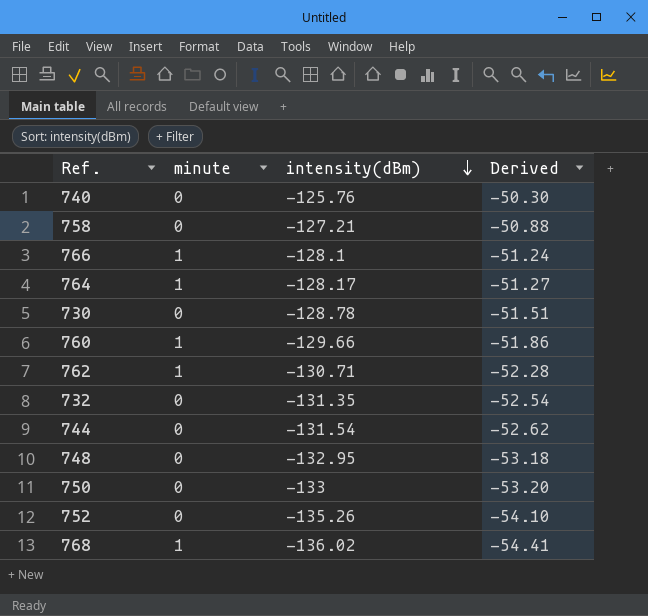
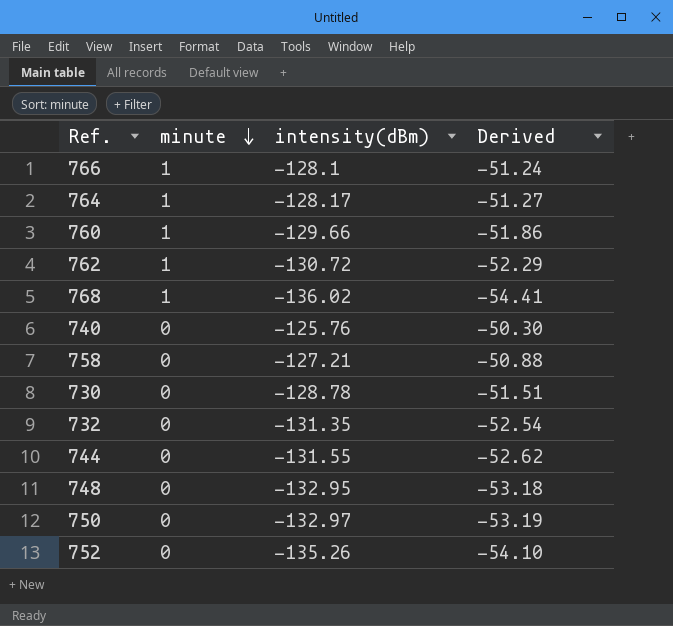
row order: intensity(dBm) descending -> minute descending
762 | intensity(dBm): -130.71 -> -130.72
762 | Derived: -52.28 -> -52.29
744 | intensity(dBm): -131.54 -> -131.55
750 | intensity(dBm): -133 -> -132.97
750 | Derived: -53.20 -> -53.19

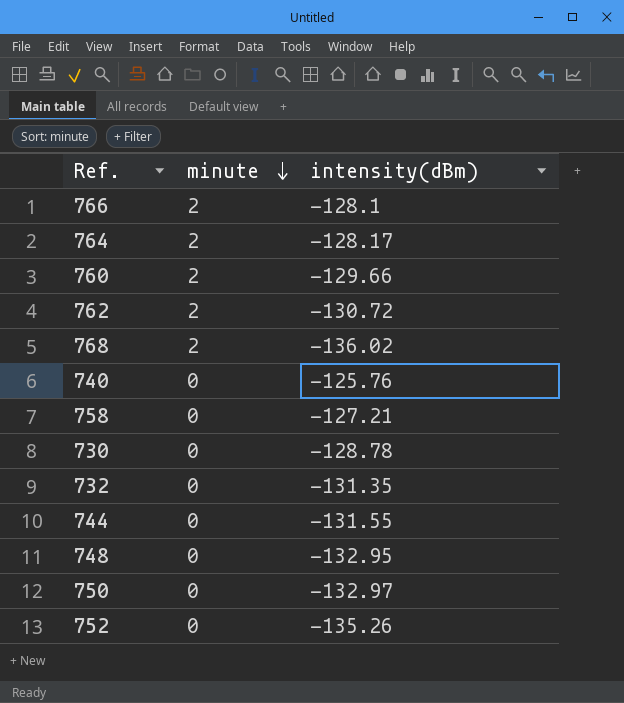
column Derived | formula: [intensity(dBm)] * 0.4 -> none
766 | minute: 1 -> 2
764 | minute: 1 -> 2
760 | minute: 1 -> 2
762 | minute: 1 -> 2
768 | minute: 1 -> 2

